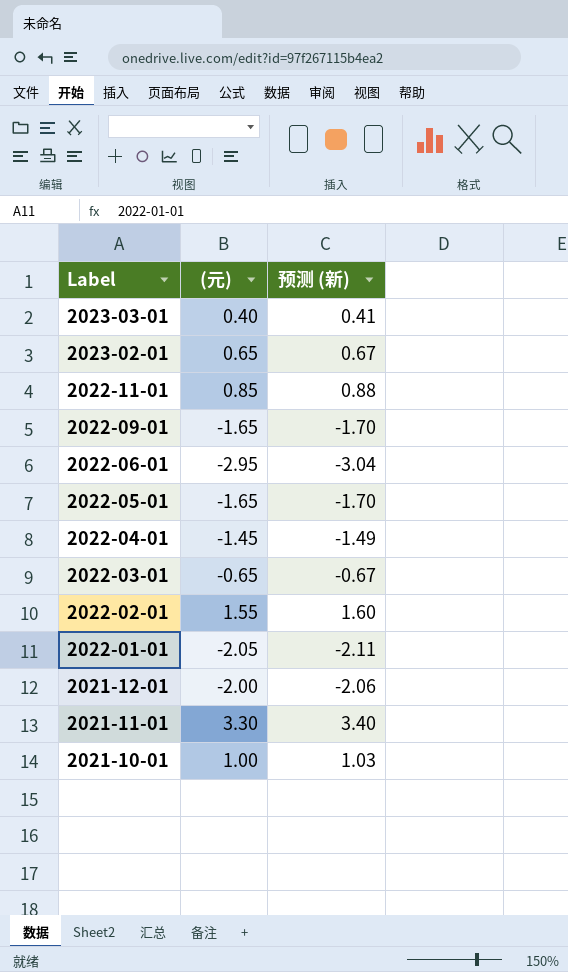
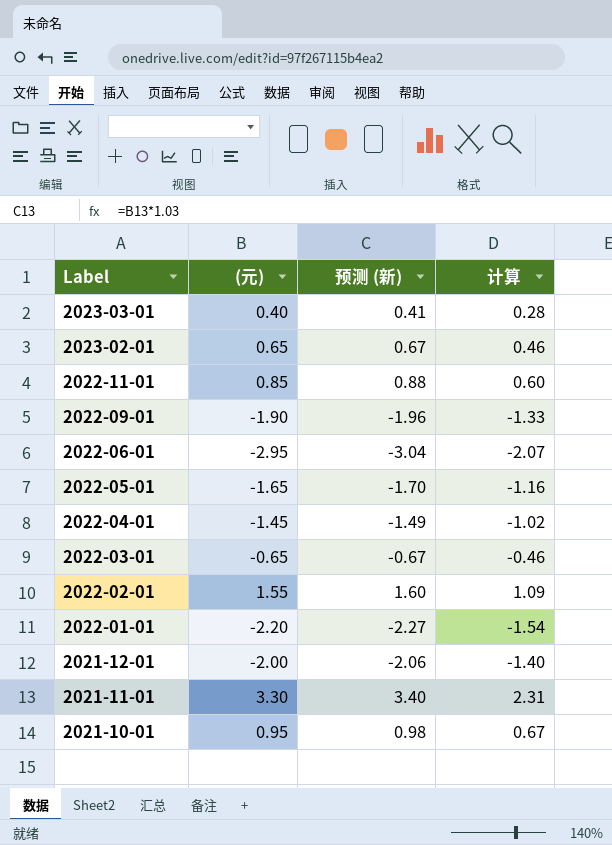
column 计算 | formula: none -> [(元)] * 0.7
2022-09-01 | (元): -1.65 -> -1.90
2022-09-01 | 预测 (新): -1.70 -> -1.96
2022-01-01 | (元): -2.05 -> -2.20
2022-01-01 | 预测 (新): -2.11 -> -2.27
2021-10-01 | (元): 1.00 -> 0.95
2021-10-01 | 预测 (新): 1.03 -> 0.98

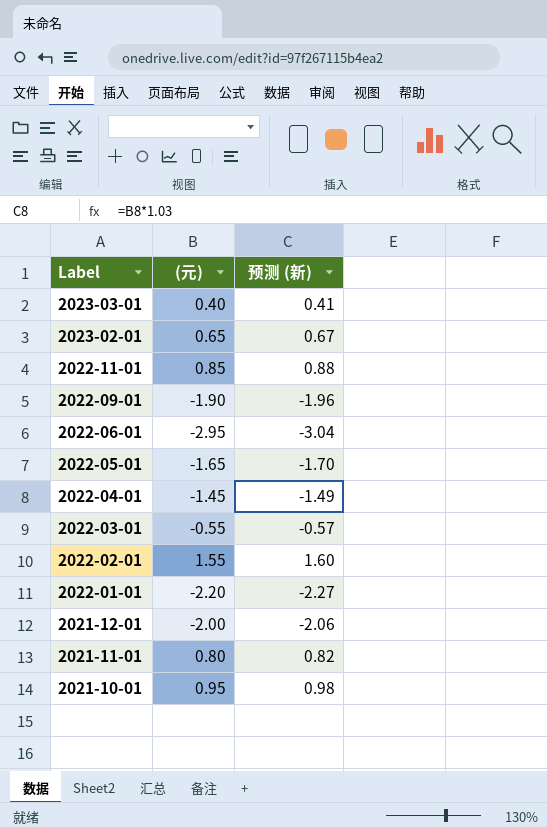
column 计算 | formula: [(元)] * 0.7 -> none
2022-03-01 | (元): -0.65 -> -0.55
2022-03-01 | 预测 (新): -0.67 -> -0.57
2021-11-01 | (元): 3.30 -> 0.80
2021-11-01 | 预测 (新): 3.40 -> 0.82

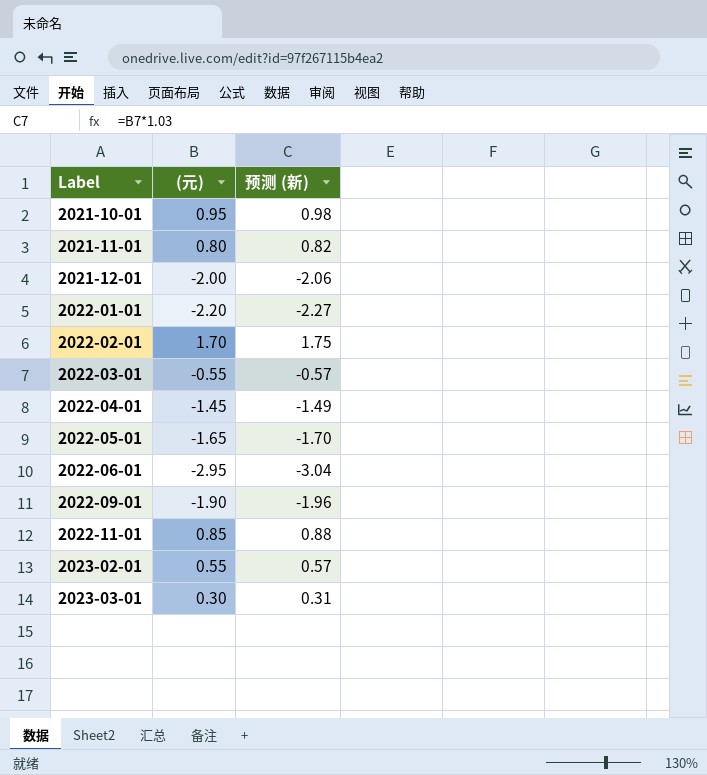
row order: Label descending -> Label ascending
2022-02-01 | (元): 1.55 -> 1.70
2022-02-01 | 预测 (新): 1.60 -> 1.75
2023-02-01 | (元): 0.65 -> 0.55
2023-02-01 | 预测 (新): 0.67 -> 0.57
2023-03-01 | (元): 0.40 -> 0.30
2023-03-01 | 预测 (新): 0.41 -> 0.31

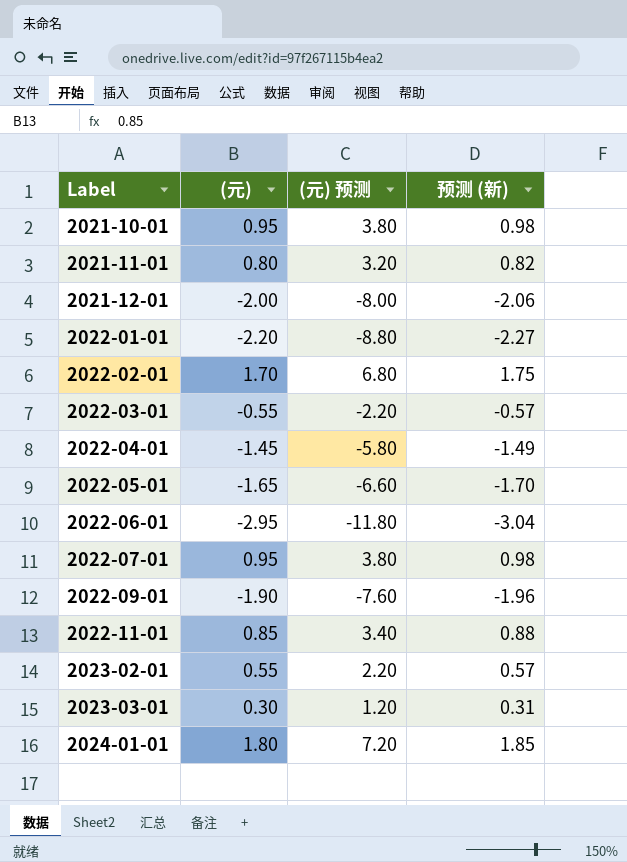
column (元) 预测 | formula: none -> [(元)] * 4
row 2022-07-01: none -> 0.95 | 3.80 | 0.98
row 2024-01-01: none -> 1.80 | 7.20 | 1.85

